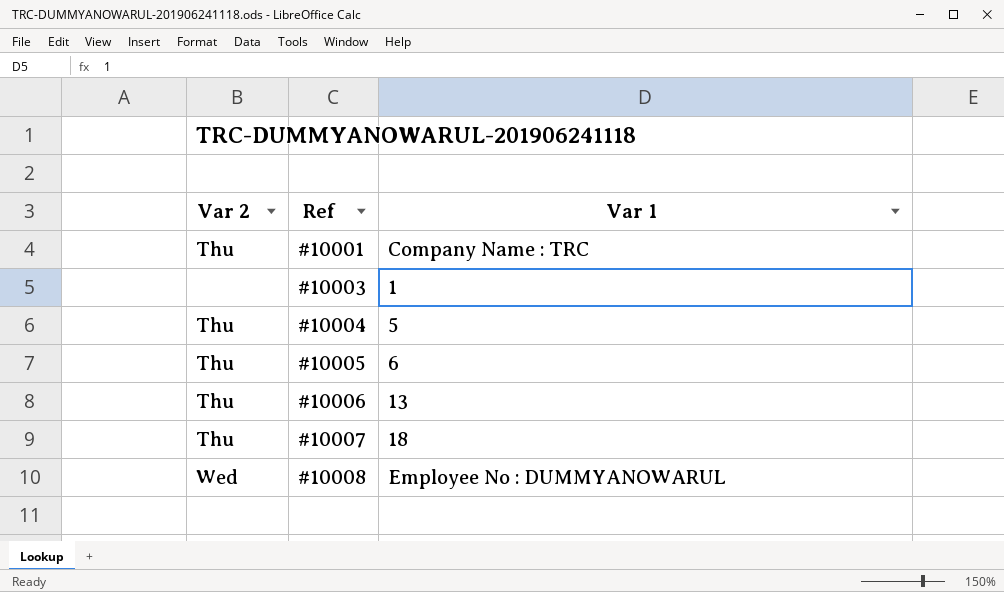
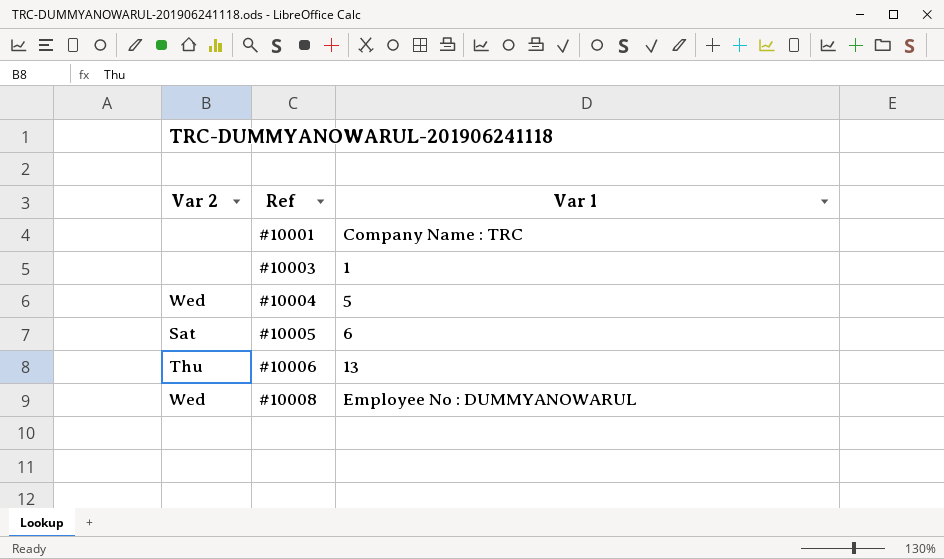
row #10007: Thu | 18 -> none
#10001 | Var 2: Thu -> none
#10004 | Var 2: Thu -> Wed
#10005 | Var 2: Thu -> Sat

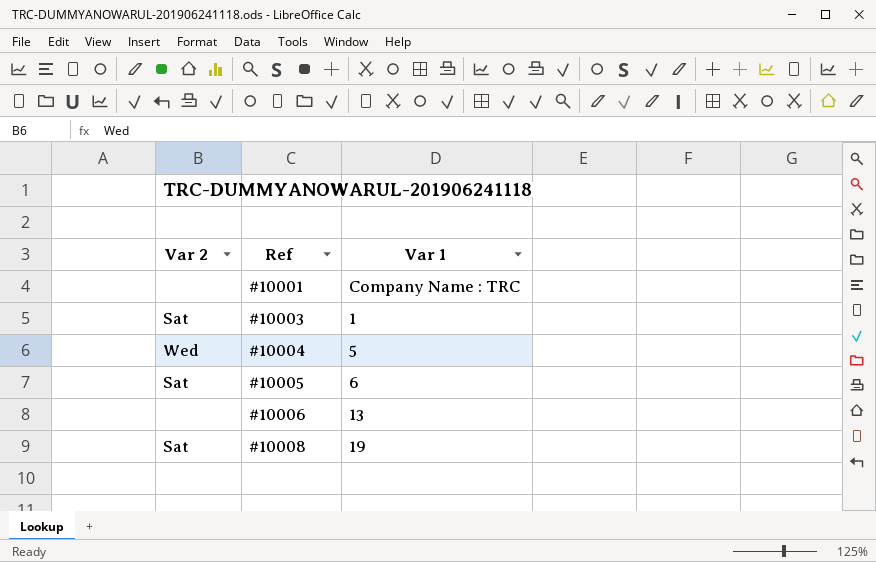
#10003 | Var 2: none -> Sat
#10006 | Var 2: Thu -> none
#10008 | Var 2: Wed -> Sat
#10008 | Var 1: Employee No : DUMMYANOWARUL -> 19

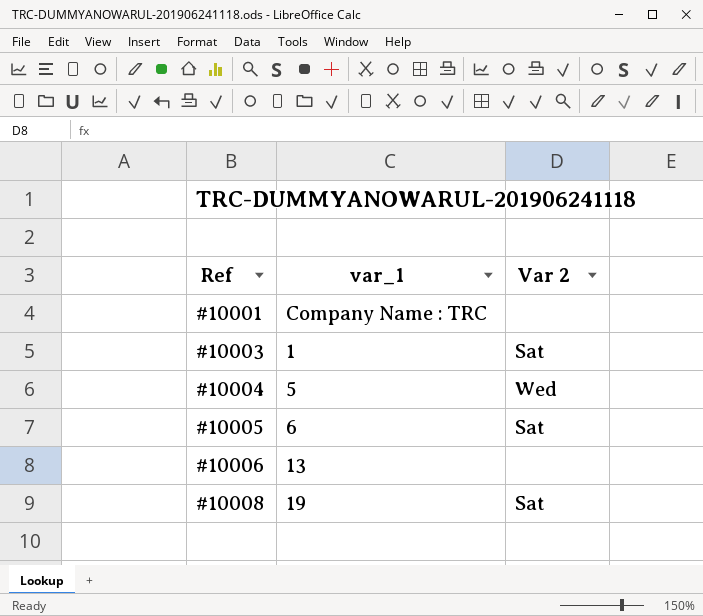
column name: Var 1 -> var_1
column Var 2 | position: 1 -> 3

